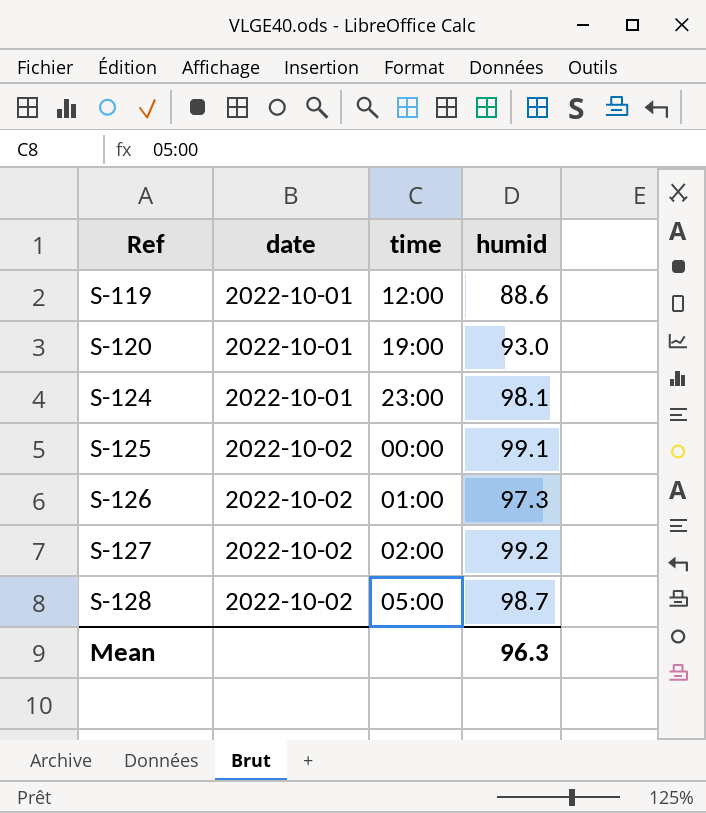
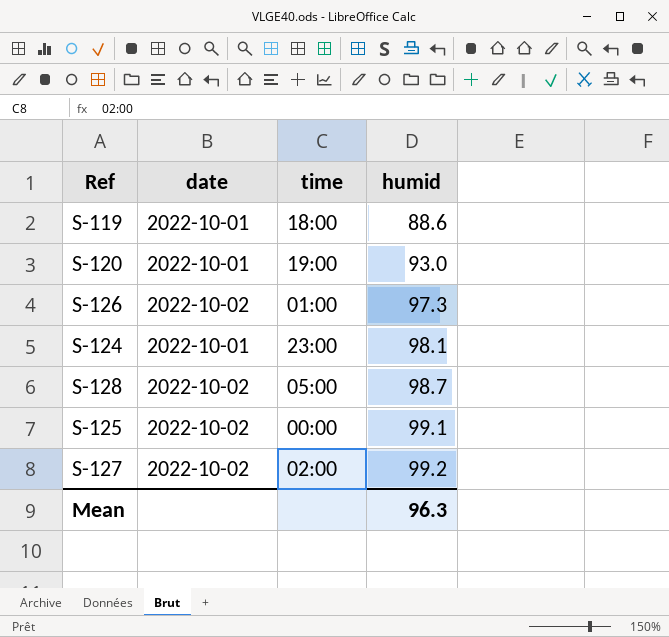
row order: Ref ascending -> humid ascending
S-119 | time: 12:00 -> 18:00

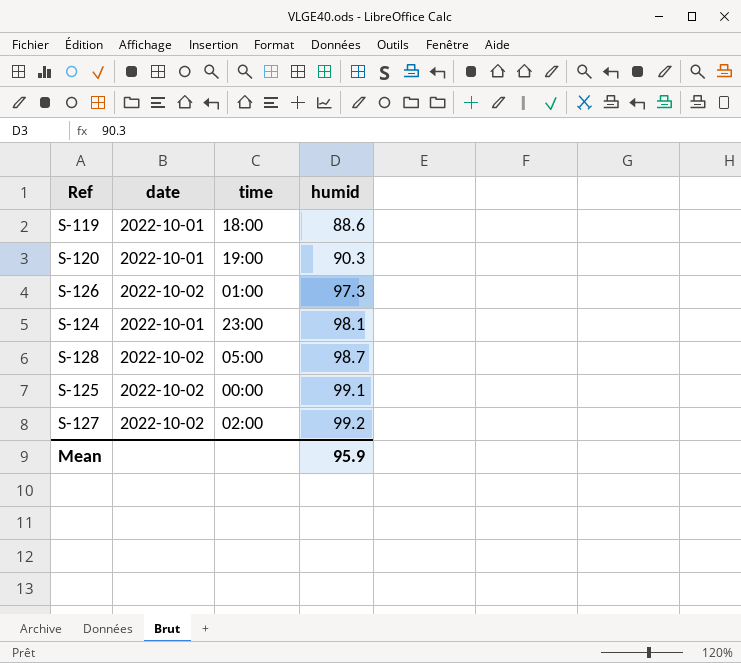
S-120 | humid: 93.0 -> 90.3
Mean | humid: 96.3 -> 95.9

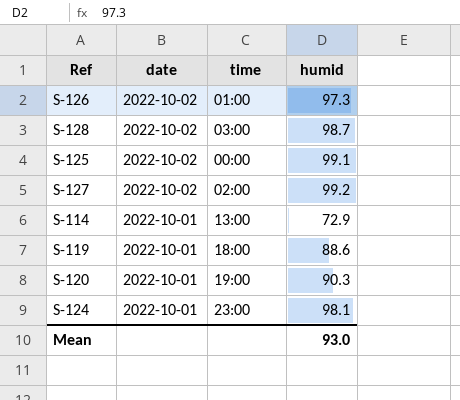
row order: humid ascending -> date descending
S-128 | time: 05:00 -> 03:00
row S-114: none -> 2022-10-01 | 13:00 | 72.9
Mean | humid: 95.9 -> 93.0

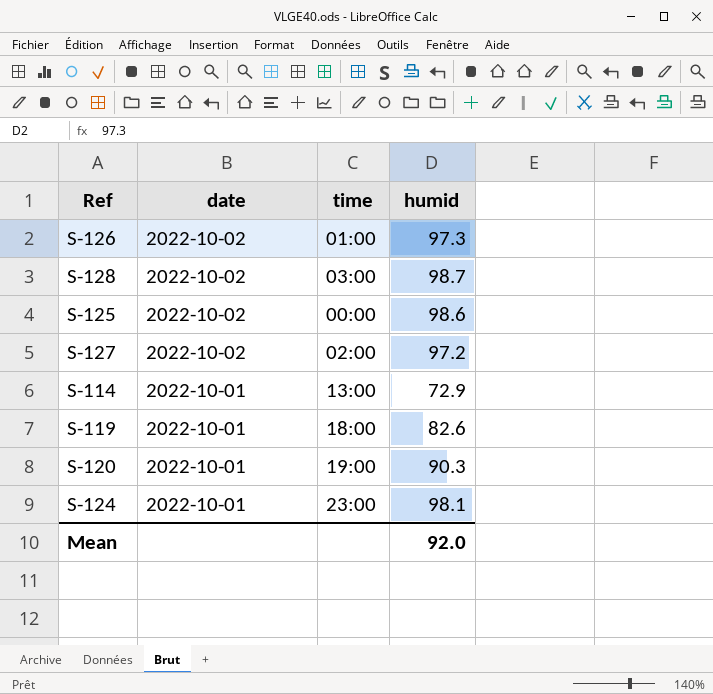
S-125 | humid: 99.1 -> 98.6
S-127 | humid: 99.2 -> 97.2
S-119 | humid: 88.6 -> 82.6
Mean | humid: 93.0 -> 92.0

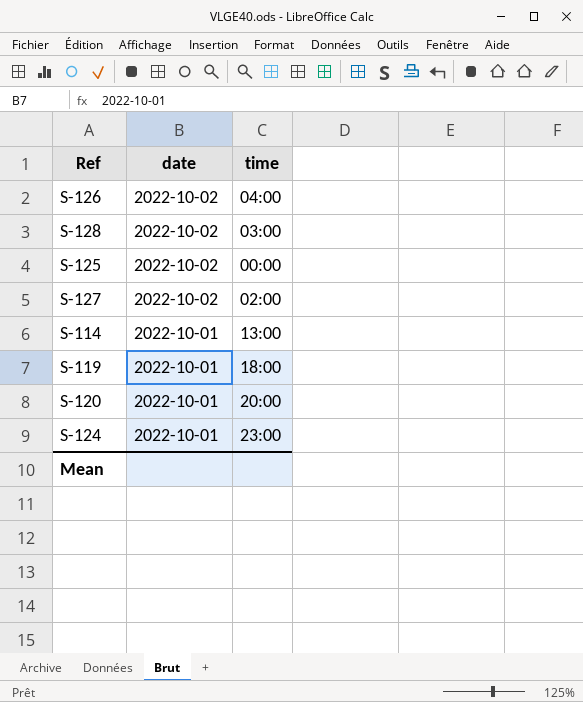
column humid | position: 4 -> none
S-126 | time: 01:00 -> 04:00
S-120 | time: 19:00 -> 20:00

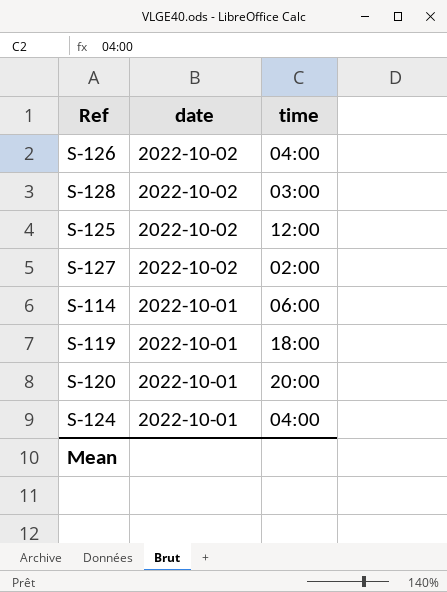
S-125 | time: 00:00 -> 12:00
S-114 | time: 13:00 -> 06:00
S-124 | time: 23:00 -> 04:00

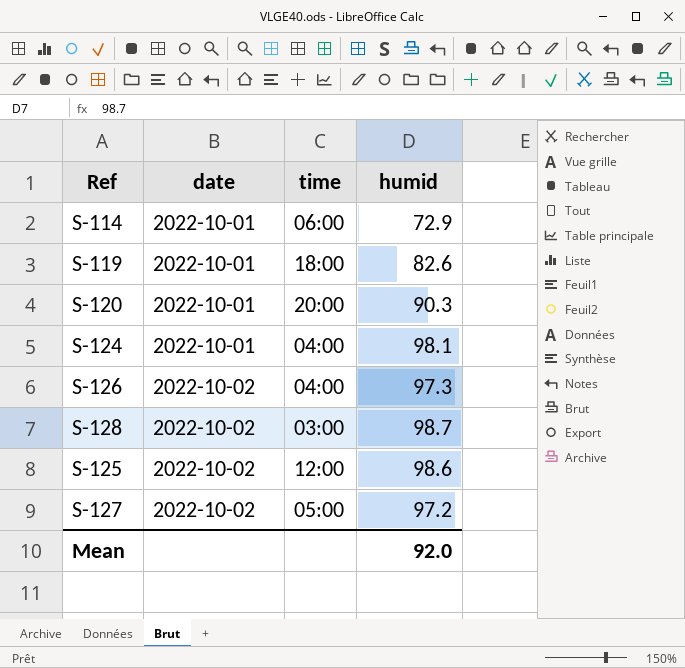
row order: date descending -> date ascending
column humid | position: none -> 4
S-127 | time: 02:00 -> 05:00

